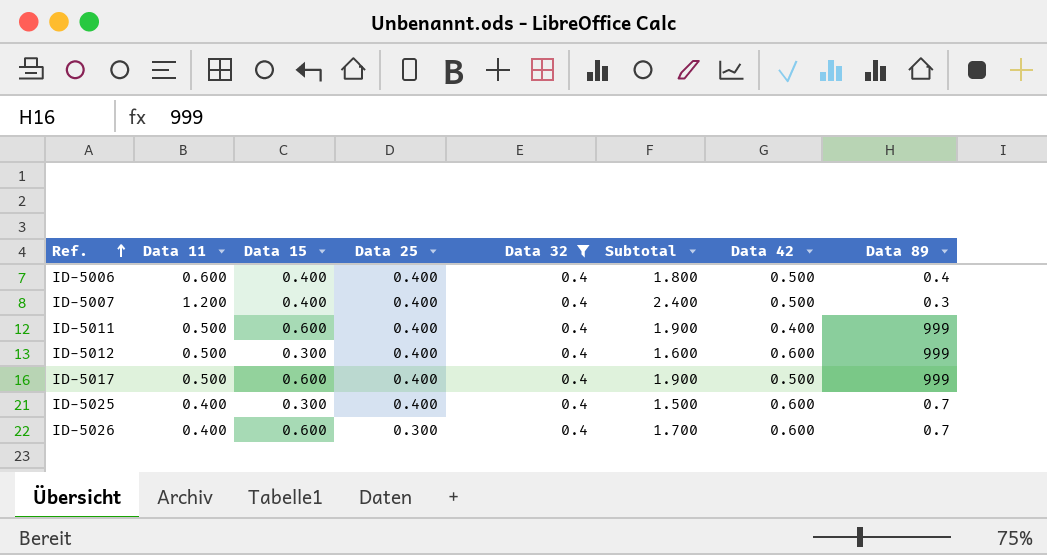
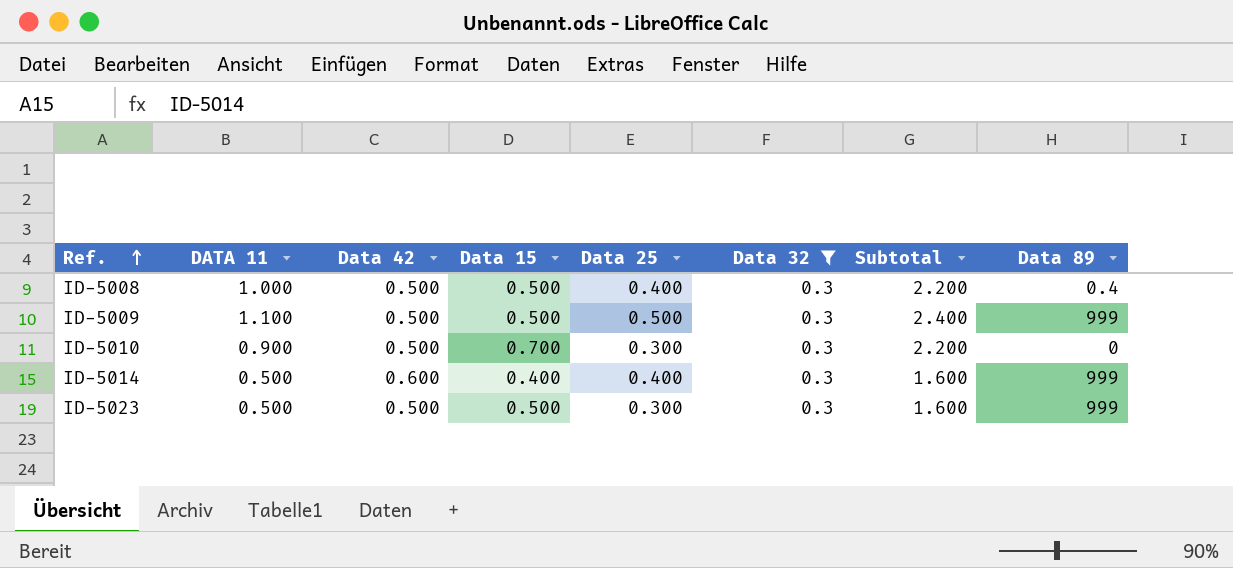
filter: Data 32 = 0.4 -> Data 32 = 0.3
column name: Data 11 -> DATA 11
column Data 42 | position: 7 -> 3

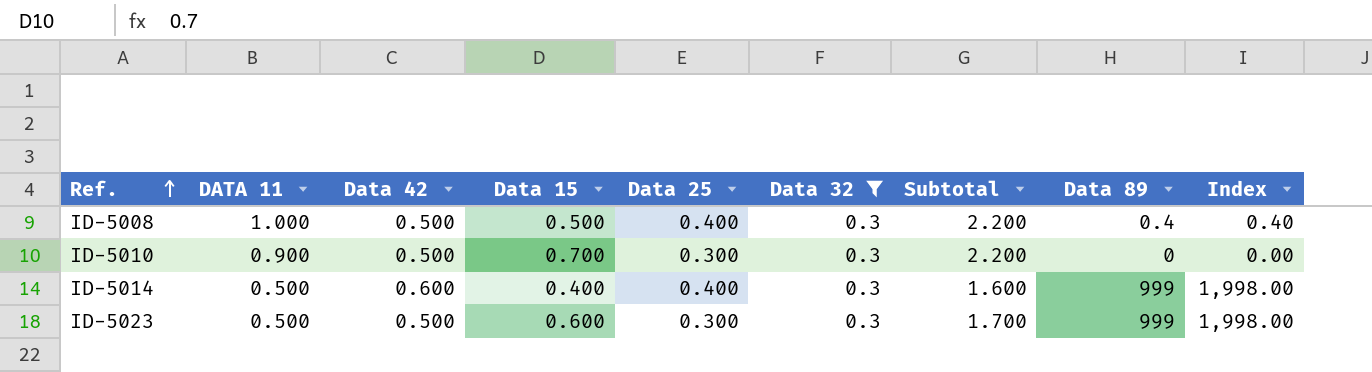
column Index | formula: none -> [Data 89] / [DATA 11]
row ID-5009: 1.100 | 0.500 | 0.500 | 0.500 | 0.3 | 2.400 | 999 -> none
ID-5023 | Data 15: 0.500 -> 0.600
ID-5023 | Subtotal: 1.600 -> 1.700

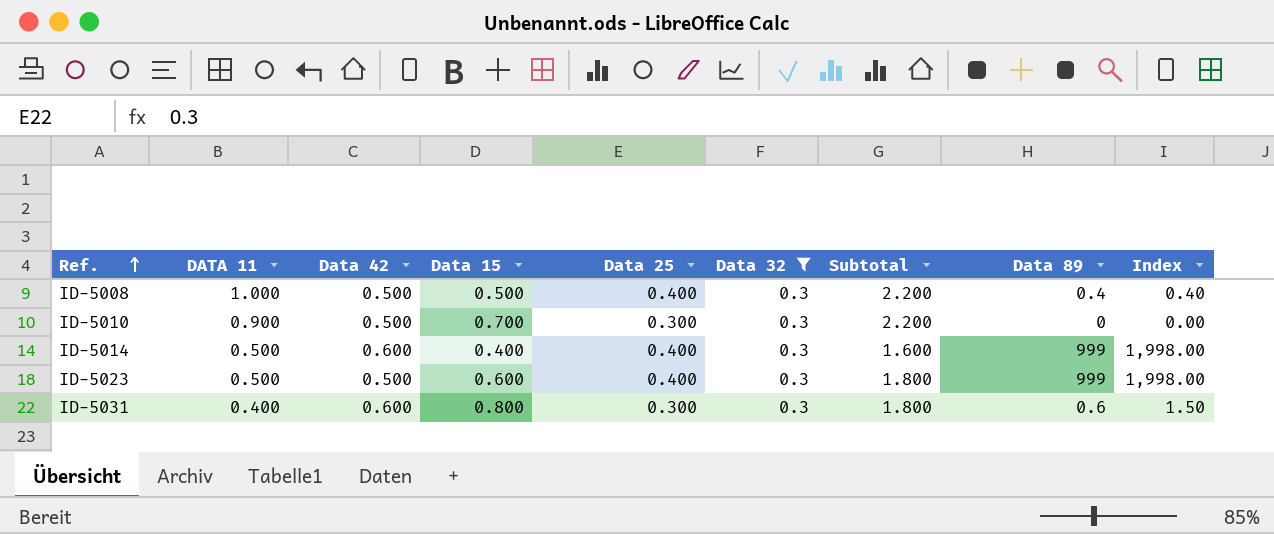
ID-5023 | Data 25: 0.300 -> 0.400
ID-5023 | Subtotal: 1.700 -> 1.800
row ID-5031: none -> 0.400 | 0.600 | 0.800 | 0.300 | 0.3 | 1.800 | 0.6 | 1.50

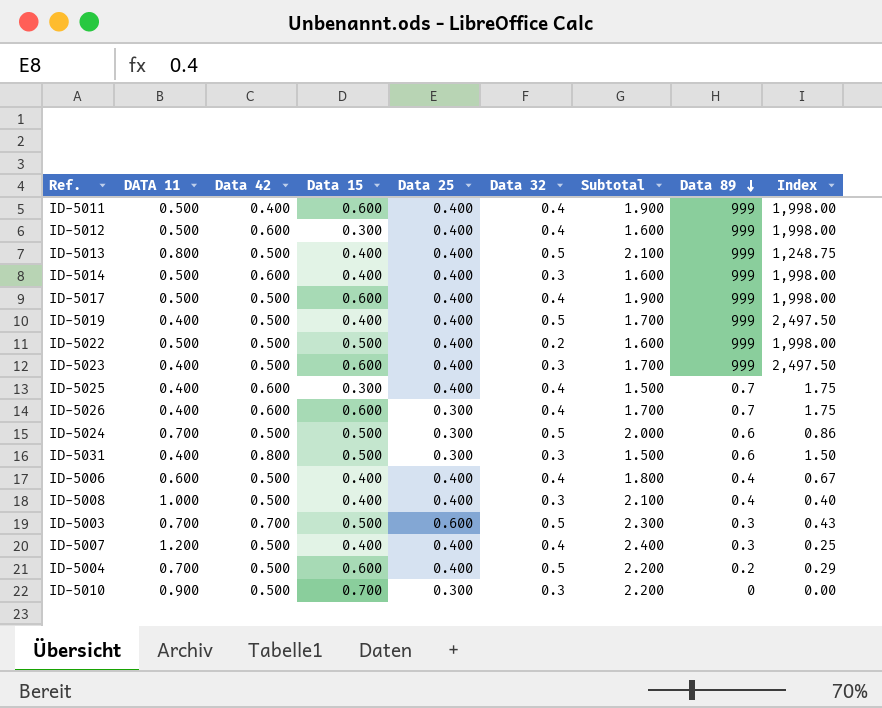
filter: Data 32 = 0.3 -> none
row order: Ref. ascending -> Data 89 descending
ID-5023 | DATA 11: 0.500 -> 0.400
ID-5023 | Subtotal: 1.800 -> 1.700
ID-5023 | Index: 1,998.00 -> 2,497.50
ID-5031 | Data 42: 0.600 -> 0.800
ID-5031 | Data 15: 0.800 -> 0.500
ID-5031 | Subtotal: 1.800 -> 1.500
ID-5008 | Data 15: 0.500 -> 0.400
ID-5008 | Subtotal: 2.200 -> 2.100

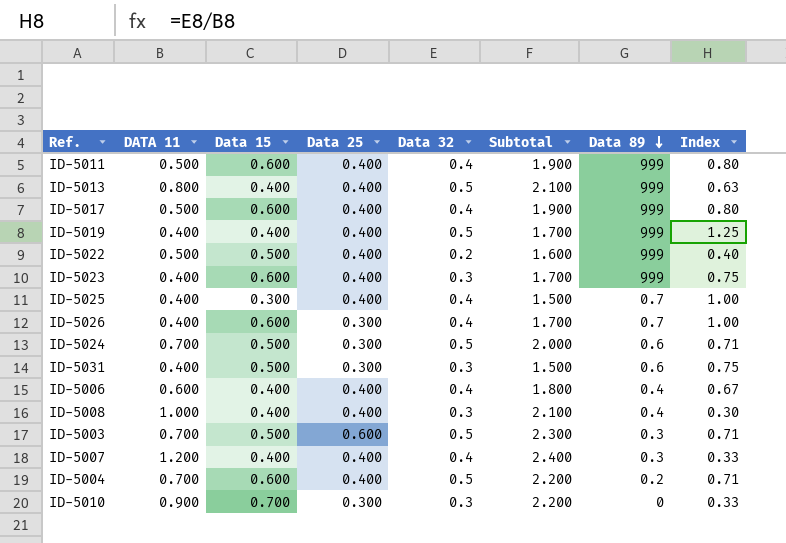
column Data 42 | position: 3 -> none
column Index | formula: [Data 89] / [DATA 11] -> [Data 32] / [DATA 11]
row ID-5012: 0.500 | 0.600 | 0.300 | 0.400 | 0.4 | 1.600 | 999 | 1,998.00 -> none
row ID-5014: 0.500 | 0.600 | 0.400 | 0.400 | 0.3 | 1.600 | 999 | 1,998.00 -> none

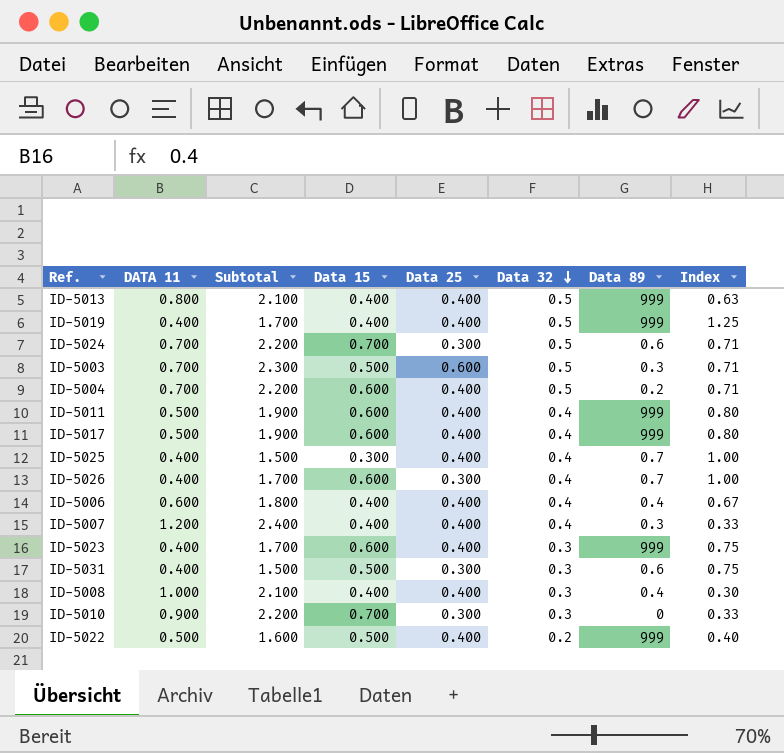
row order: Data 89 descending -> Data 32 descending
column Subtotal | position: 6 -> 3
ID-5024 | Subtotal: 2.000 -> 2.200
ID-5024 | Data 15: 0.500 -> 0.700

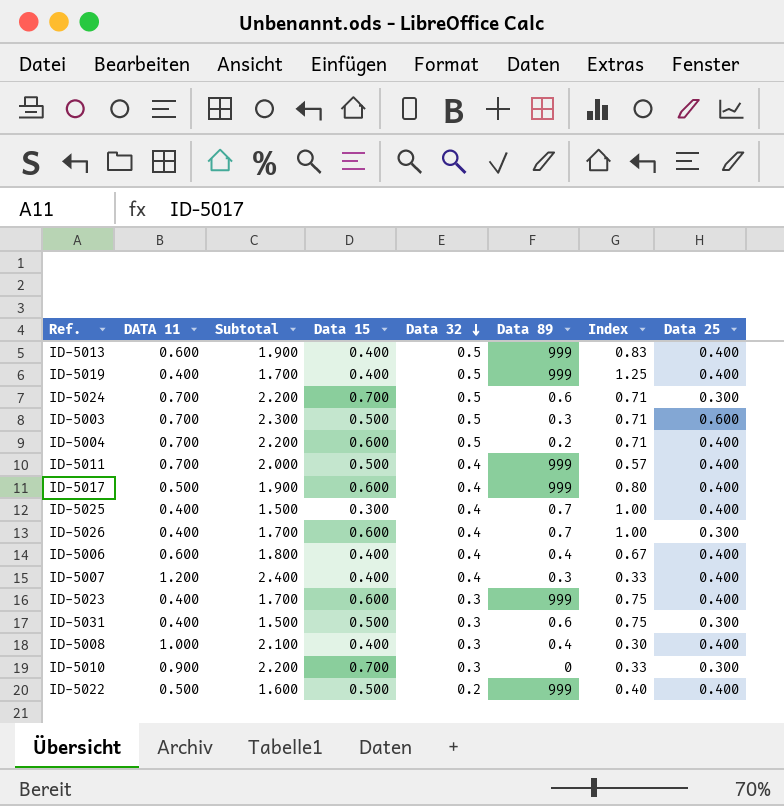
column Data 25 | position: 5 -> 8
ID-5013 | DATA 11: 0.800 -> 0.600
ID-5013 | Subtotal: 2.100 -> 1.900
ID-5013 | Index: 0.63 -> 0.83
ID-5011 | DATA 11: 0.500 -> 0.700
ID-5011 | Subtotal: 1.900 -> 2.000
ID-5011 | Data 15: 0.600 -> 0.500
ID-5011 | Index: 0.80 -> 0.57

